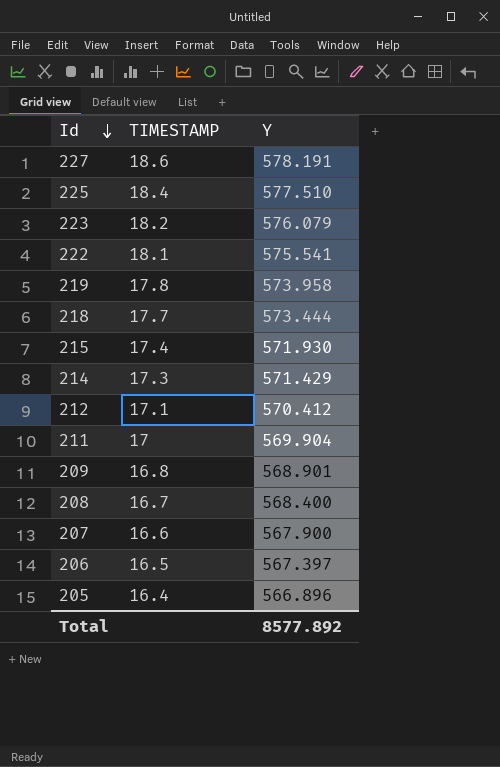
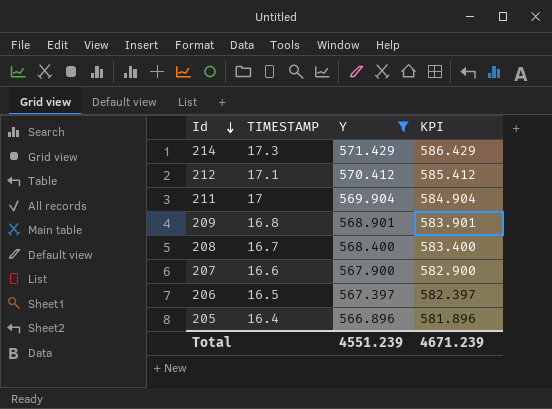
filter: none -> Y <= 571.429
column KPI | formula: none -> [Y] + 15
Total | Y: 8577.892 -> 4551.239

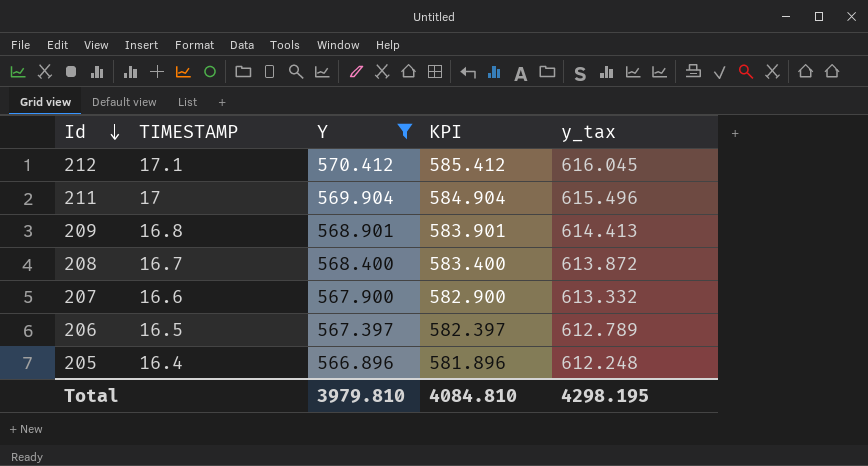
column y_tax | formula: none -> [Y] * 1.08
row 214: 17.3 | 571.429 | 586.429 -> none
Total | Y: 4551.239 -> 3979.810
Total | KPI: 4671.239 -> 4084.810

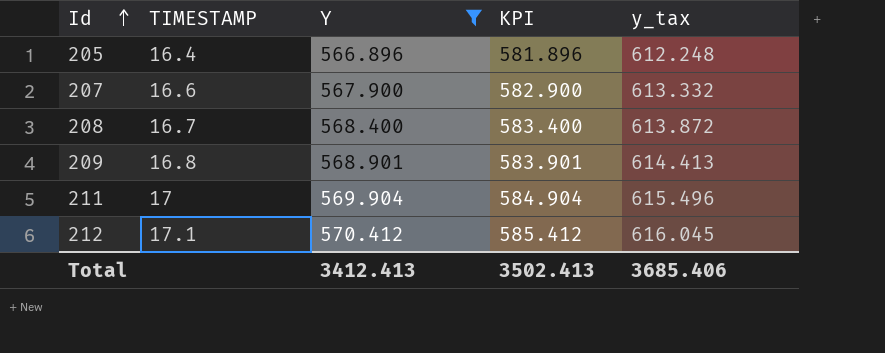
row order: Id descending -> Id ascending
row 206: 16.5 | 567.397 | 582.397 | 612.789 -> none
Total | Y: 3979.810 -> 3412.413
Total | KPI: 4084.810 -> 3502.413
Total | y_tax: 4298.195 -> 3685.406

